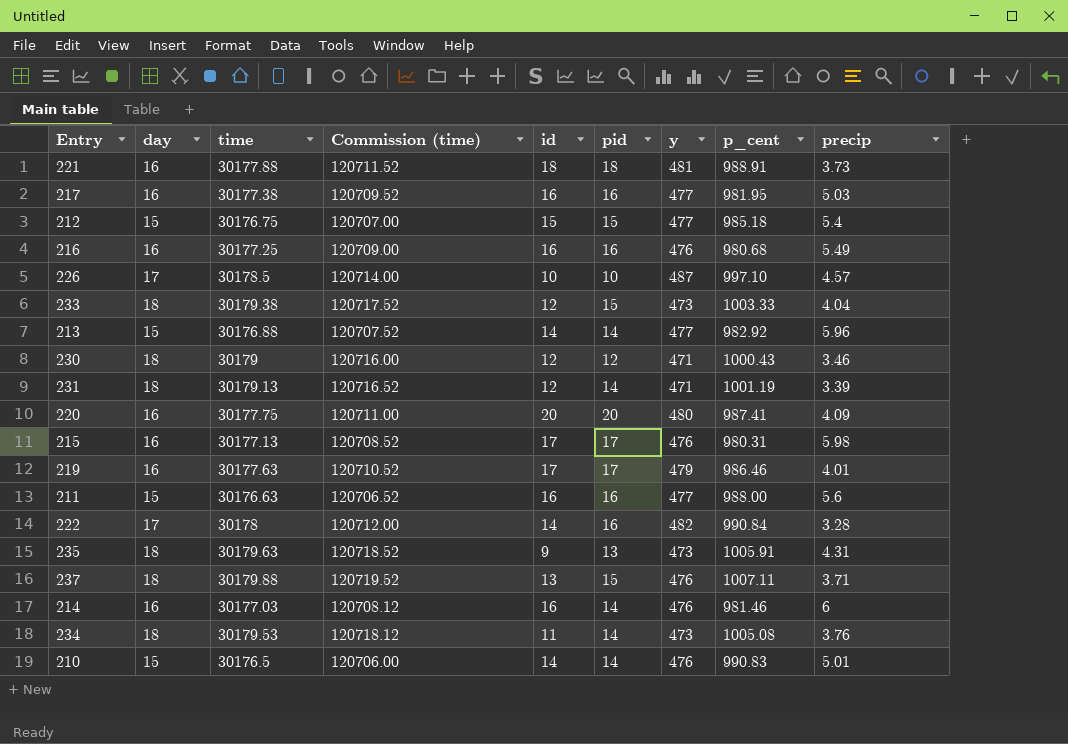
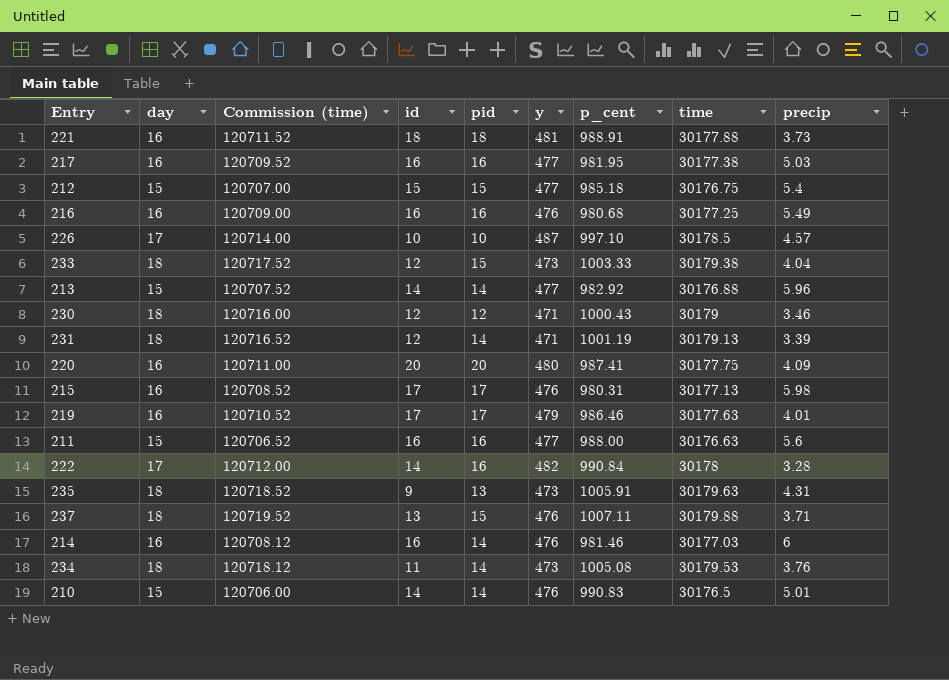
column time | position: 3 -> 8

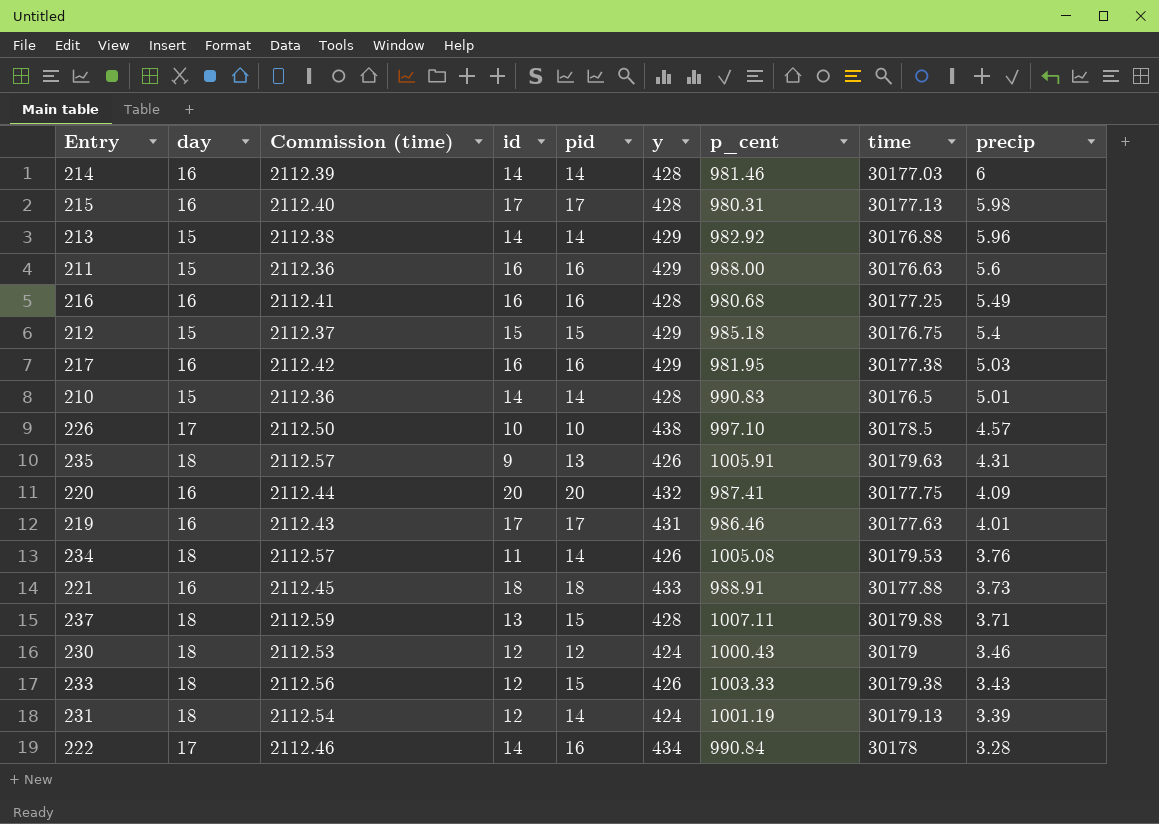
row order: none -> precip descending
column Commission (time) | formula: [time] * 4 -> [time] * 0.07
214 | id: 16 -> 14
214 | y: 476 -> 428
215 | y: 476 -> 428
213 | y: 477 -> 429
211 | y: 477 -> 429
216 | y: 476 -> 428
212 | y: 477 -> 429
217 | y: 477 -> 429
210 | y: 476 -> 428
226 | y: 487 -> 438
235 | y: 473 -> 426
220 | y: 480 -> 432
219 | y: 479 -> 431
234 | y: 473 -> 426
221 | y: 481 -> 433
237 | y: 476 -> 428
230 | y: 471 -> 424
233 | y: 473 -> 426
233 | precip: 4.04 -> 3.43
231 | y: 471 -> 424
222 | y: 482 -> 434

